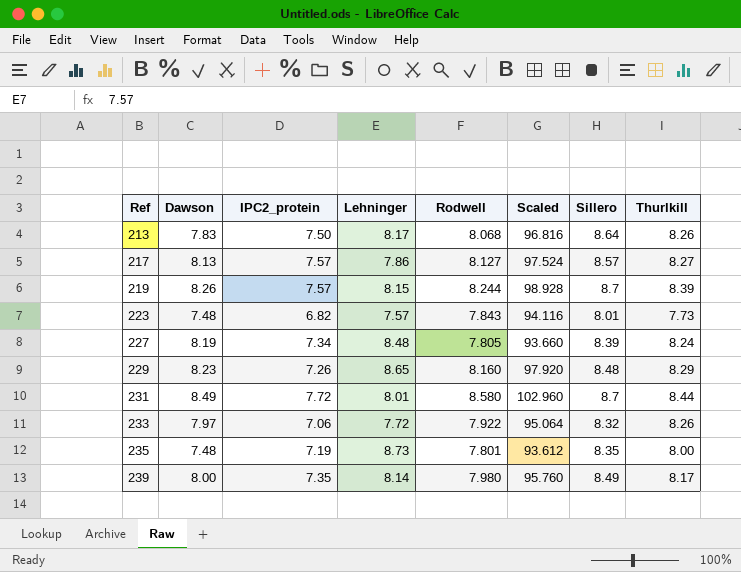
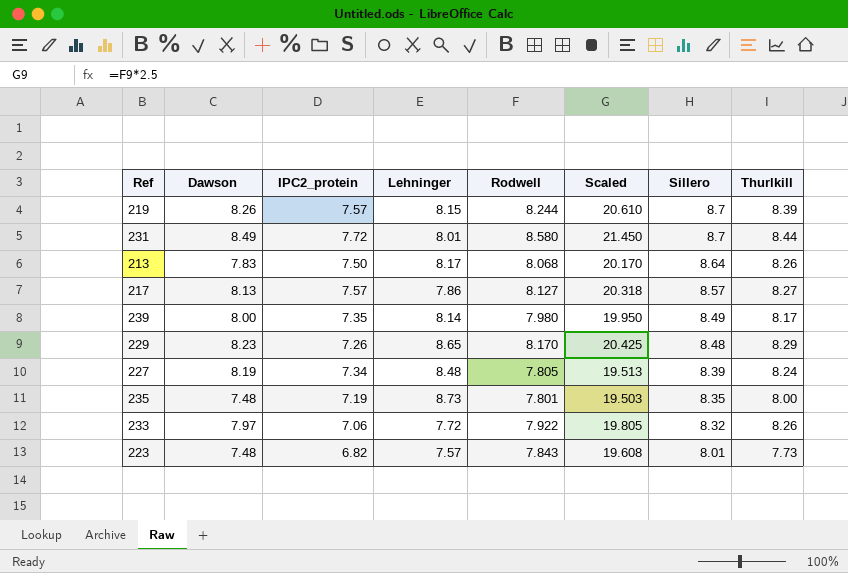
row order: Ref ascending -> Sillero descending
column Scaled | formula: [Rodwell] * 12 -> [Rodwell] * 2.5
229 | Rodwell: 8.160 -> 8.170

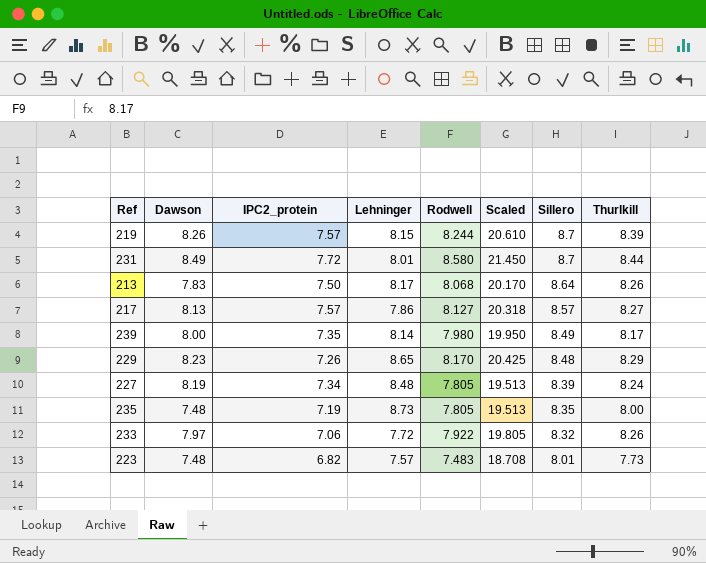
235 | Rodwell: 7.801 -> 7.805
235 | Scaled: 19.503 -> 19.513
223 | Rodwell: 7.843 -> 7.483
223 | Scaled: 19.608 -> 18.708

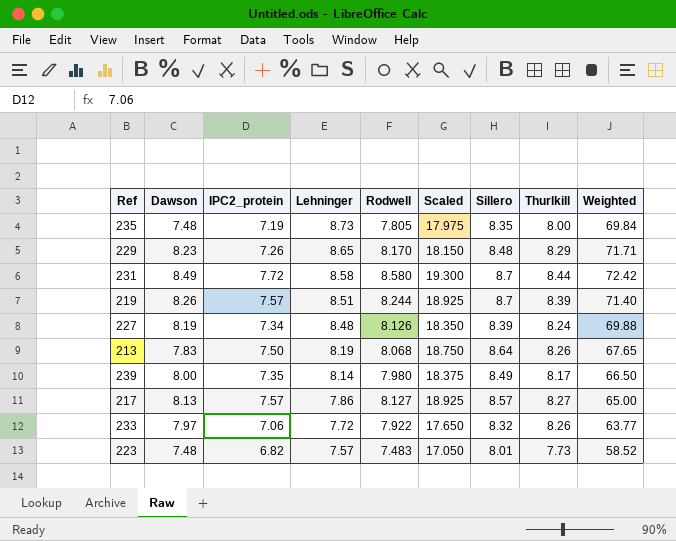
row order: Sillero descending -> Lehninger descending
column Scaled | formula: [Rodwell] * 2.5 -> [IPC2_protein] * 2.5
column Weighted | formula: none -> [Lehninger] * [Thurlkill]
231 | Lehninger: 8.01 -> 8.58
219 | Lehninger: 8.15 -> 8.51
227 | Rodwell: 7.805 -> 8.126
213 | Lehninger: 8.17 -> 8.19

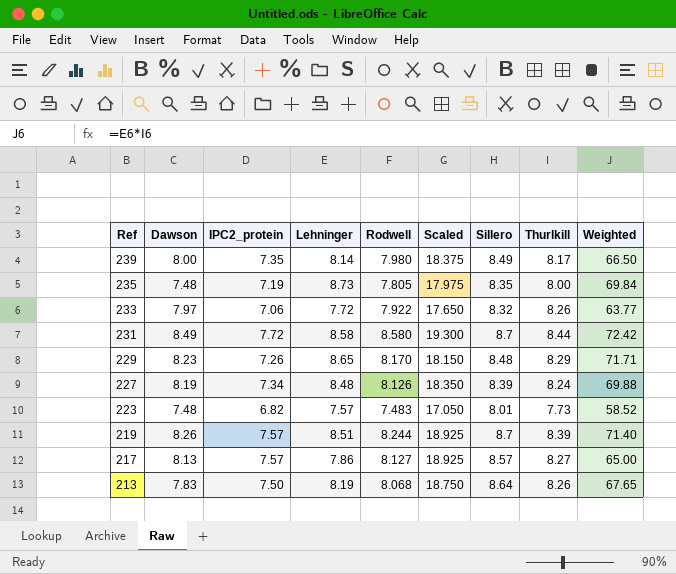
row order: Lehninger descending -> Ref descending

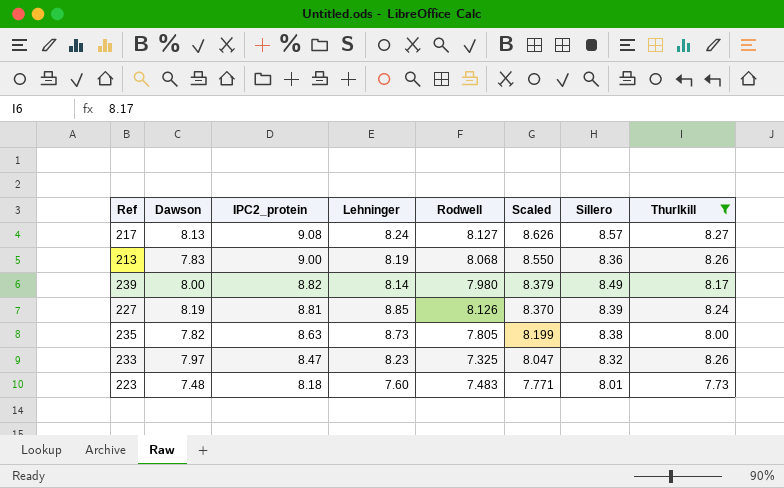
filter: none -> Thurlkill <= 8.27
row order: Ref descending -> IPC2_protein descending
column Weighted | formula: [Lehninger] * [Thurlkill] -> none
column Scaled | formula: [IPC2_protein] * 2.5 -> [IPC2_protein] * 0.95
217 | IPC2_protein: 7.57 -> 9.08
217 | Lehninger: 7.86 -> 8.24
213 | IPC2_protein: 7.50 -> 9.00
213 | Sillero: 8.64 -> 8.36
239 | IPC2_protein: 7.35 -> 8.82
227 | IPC2_protein: 7.34 -> 8.81
227 | Lehninger: 8.48 -> 8.85
235 | Dawson: 7.48 -> 7.82
235 | IPC2_protein: 7.19 -> 8.63
235 | Sillero: 8.35 -> 8.38
233 | IPC2_protein: 7.06 -> 8.47
233 | Lehninger: 7.72 -> 8.23
233 | Rodwell: 7.922 -> 7.325
223 | IPC2_protein: 6.82 -> 8.18
223 | Lehninger: 7.57 -> 7.60

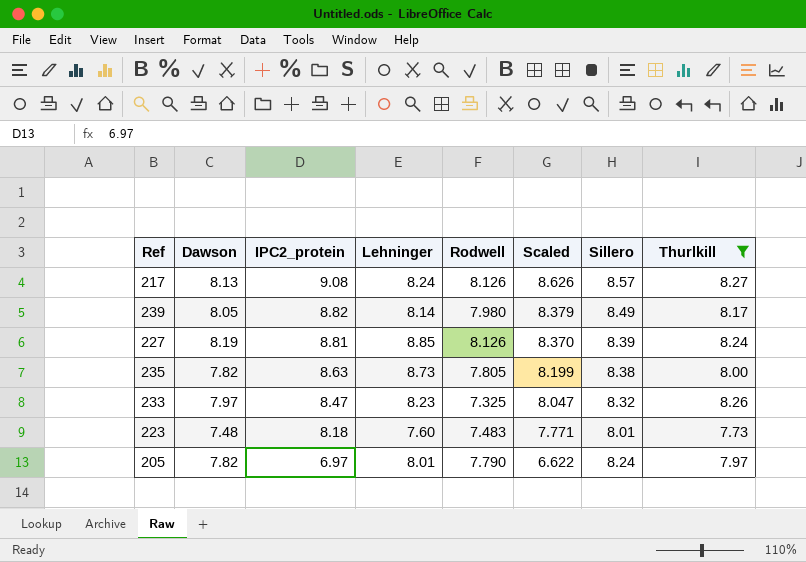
row 213: 7.83 | 9.00 | 8.19 | 8.068 | 8.550 | 8.36 | 8.26 -> none
217 | Rodwell: 8.127 -> 8.126
239 | Dawson: 8.00 -> 8.05
row 205: none -> 7.82 | 6.97 | 8.01 | 7.790 | 6.622 | 8.24 | 7.97

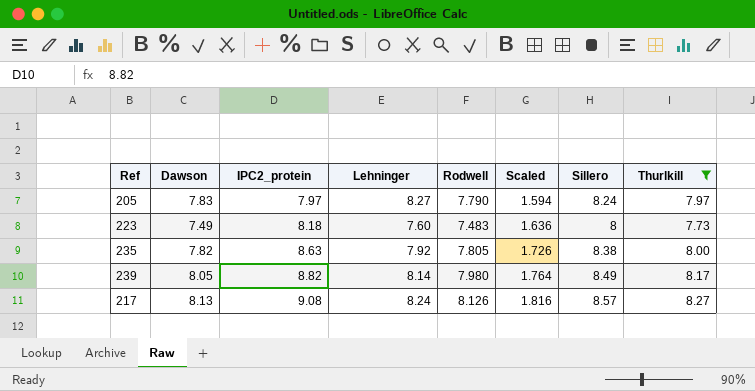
row order: IPC2_protein descending -> IPC2_protein ascending
column Scaled | formula: [IPC2_protein] * 0.95 -> [IPC2_protein] * 0.2
row 227: 8.19 | 8.81 | 8.85 | 8.126 | 8.370 | 8.39 | 8.24 -> none
row 233: 7.97 | 8.47 | 8.23 | 7.325 | 8.047 | 8.32 | 8.26 -> none
205 | Dawson: 7.82 -> 7.83
205 | IPC2_protein: 6.97 -> 7.97
205 | Lehninger: 8.01 -> 8.27
223 | Dawson: 7.48 -> 7.49
223 | Sillero: 8.01 -> 8
235 | Lehninger: 8.73 -> 7.92

